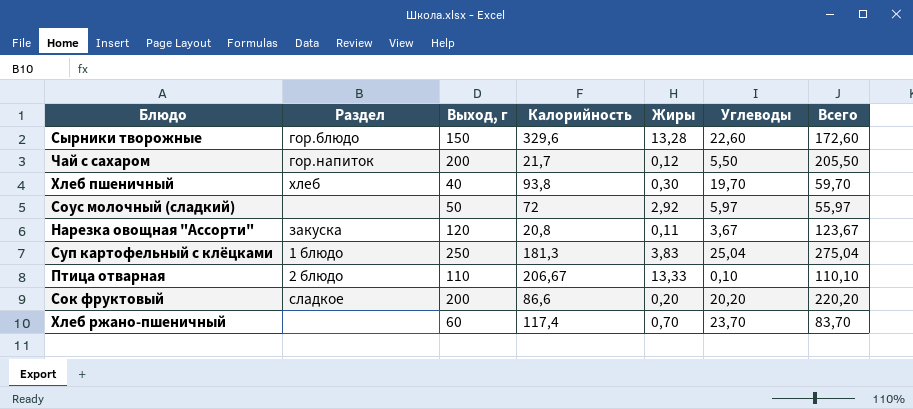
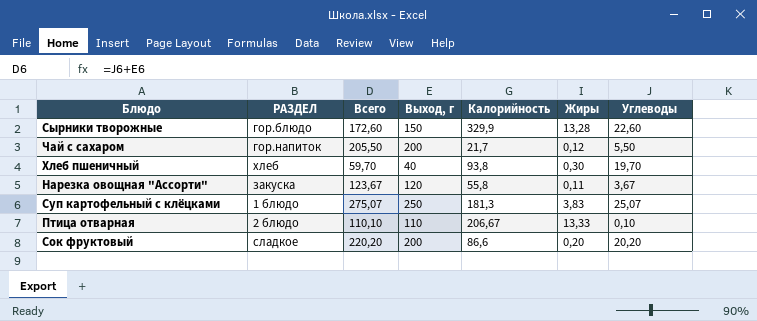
column name: Раздел -> РАЗДЕЛ
column Всего | position: 7 -> 3
row Соус молочный (сладкий): none | 50 | 72 | 2,92 | 5,97 | 55,97 -> none
row Хлеб ржано-пшеничный: none | 60 | 117,4 | 0,70 | 23,70 | 83,70 -> none
Сырники творожные | Калорийность: 329,6 -> 329,9
Нарезка овощная "Ассорти" | Калорийность: 20,8 -> 55,8
Суп картофельный с клёцками | Всего: 275,04 -> 275,07
Суп картофельный с клёцками | Углеводы: 25,04 -> 25,07

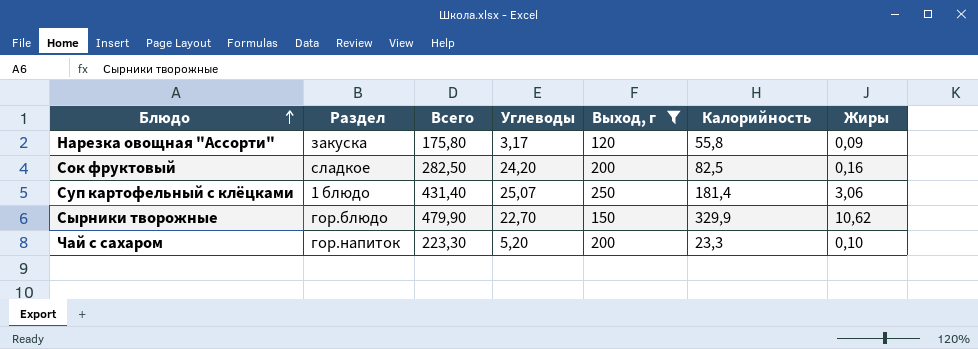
filter: none -> Выход, г >= 120
row order: none -> Блюдо ascending
column name: РАЗДЕЛ -> Раздел
column Всего | formula: [Выход, г] + [Углеводы] -> [Выход, г] + [Калорийность]
column Углеводы | position: 7 -> 4
Нарезка овощная "Ассорти" | Углеводы: 3,67 -> 3,17
Нарезка овощная "Ассорти" | Жиры: 0,11 -> 0,09
Сок фруктовый | Углеводы: 20,20 -> 24,20
Сок фруктовый | Калорийность: 86,6 -> 82,5
Сок фруктовый | Жиры: 0,20 -> 0,16
Суп картофельный с клёцками | Калорийность: 181,3 -> 181,4
Суп картофельный с клёцками | Жиры: 3,83 -> 3,06
Сырники творожные | Углеводы: 22,60 -> 22,70
Сырники творожные | Жиры: 13,28 -> 10,62
Чай с сахаром | Углеводы: 5,50 -> 5,20
Чай с сахаром | Калорийность: 21,7 -> 23,3
Чай с сахаром | Жиры: 0,12 -> 0,10

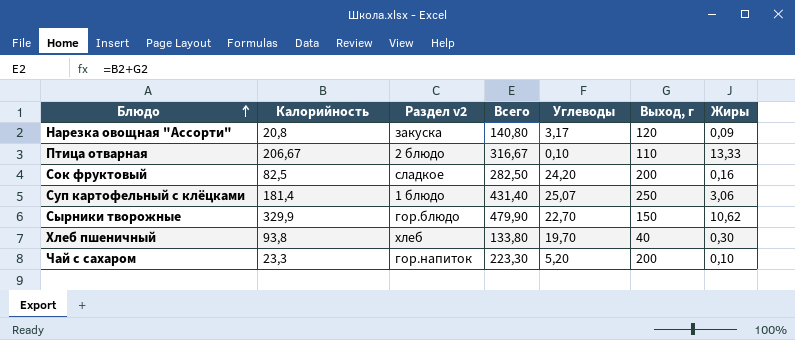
filter: Выход, г >= 120 -> none
column Калорийность | position: 6 -> 2
column name: Раздел -> Раздел v2
Нарезка овощная "Ассорти" | Калорийность: 55,8 -> 20,8
Нарезка овощная "Ассорти" | Всего: 175,80 -> 140,80

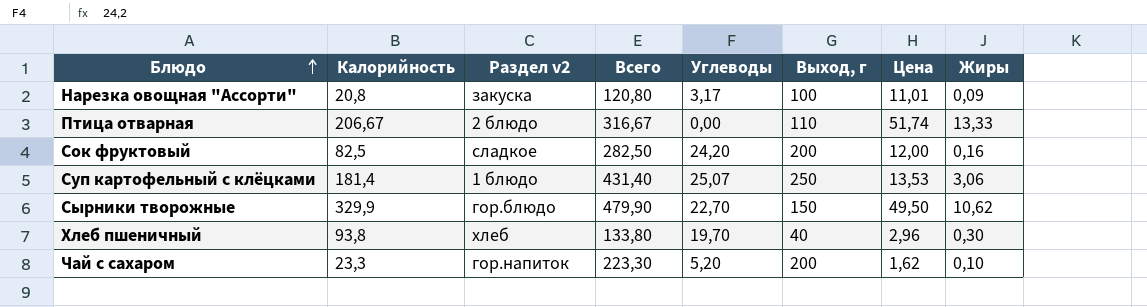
column Цена | position: none -> 7
Нарезка овощная "Ассорти" | Всего: 140,80 -> 120,80
Нарезка овощная "Ассорти" | Выход, г: 120 -> 100
Птица отварная | Углеводы: 0,10 -> 0,00

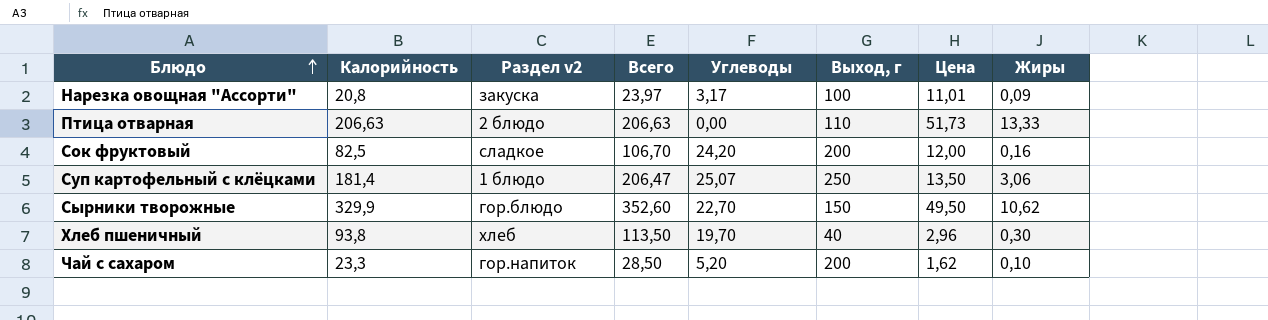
column Всего | formula: [Калорийность] + [Выход, г] -> [Калорийность] + [Углеводы]
Птица отварная | Калорийность: 206,67 -> 206,63
Птица отварная | Цена: 51,74 -> 51,73
Суп картофельный с клёцками | Цена: 13,53 -> 13,50

